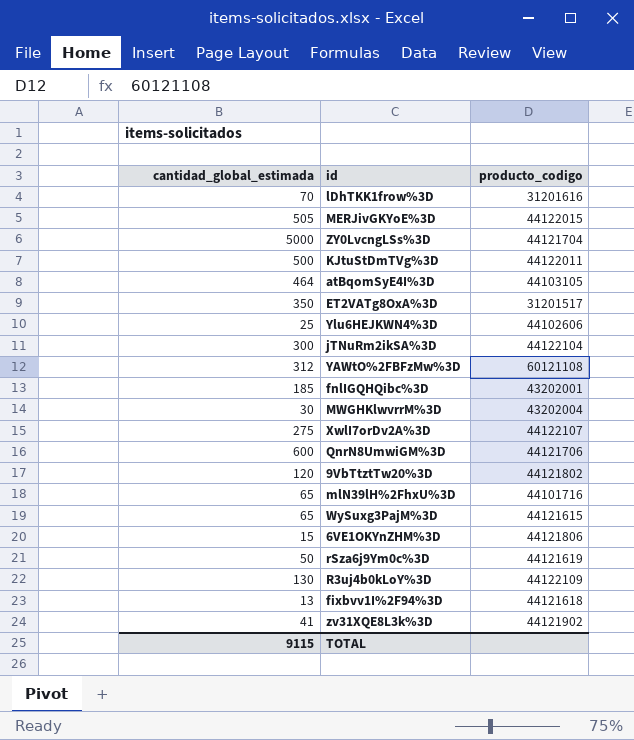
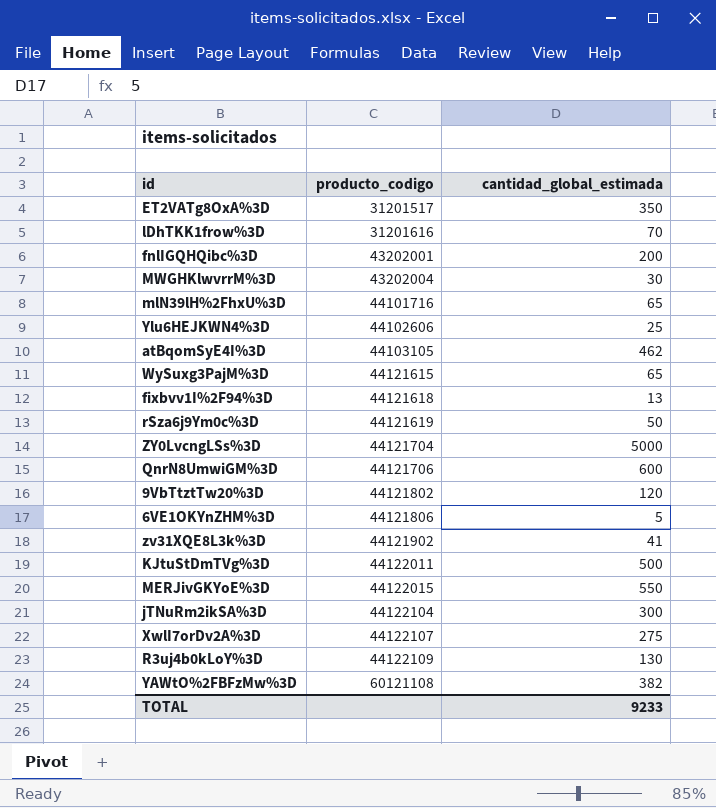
row order: none -> producto_codigo ascending
column cantidad_global_estimada | position: 1 -> 3
fnlIGQHQibc%3D | cantidad_global_estimada: 185 -> 200
atBqomSyE4I%3D | cantidad_global_estimada: 464 -> 462
6VE1OKYnZHM%3D | cantidad_global_estimada: 15 -> 5
MERJivGKYoE%3D | cantidad_global_estimada: 505 -> 550
YAWtO%2FBFzMw%3D | cantidad_global_estimada: 312 -> 382
TOTAL | cantidad_global_estimada: 9115 -> 9233

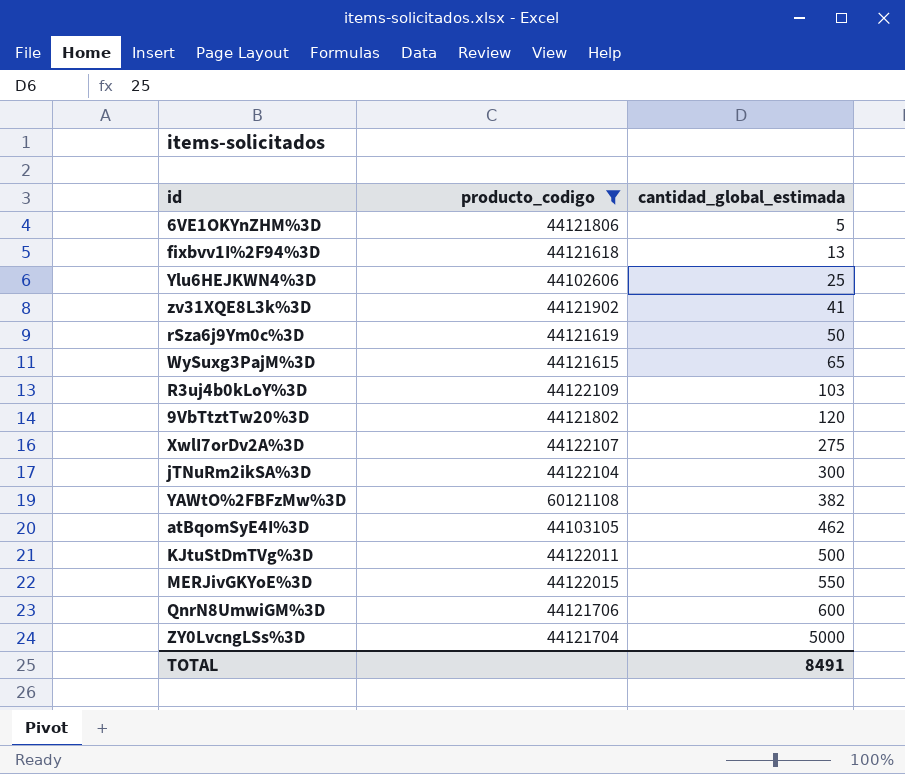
filter: none -> producto_codigo >= 44102606
row order: producto_codigo ascending -> cantidad_global_estimada ascending
R3uj4b0kLoY%3D | cantidad_global_estimada: 130 -> 103
TOTAL | cantidad_global_estimada: 9233 -> 8491

